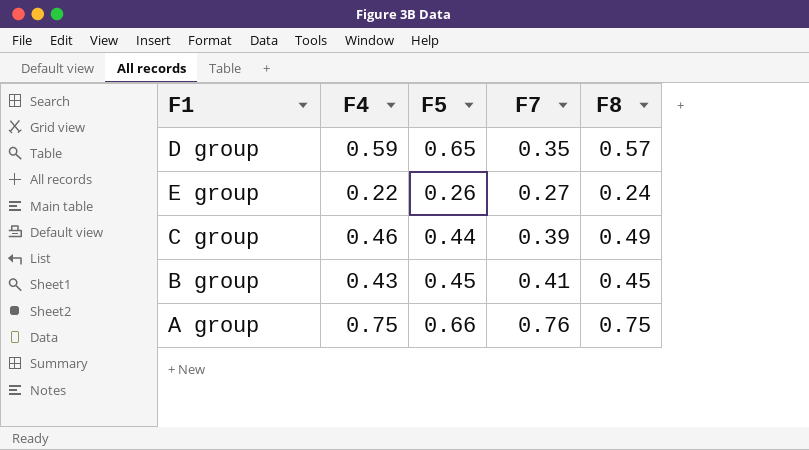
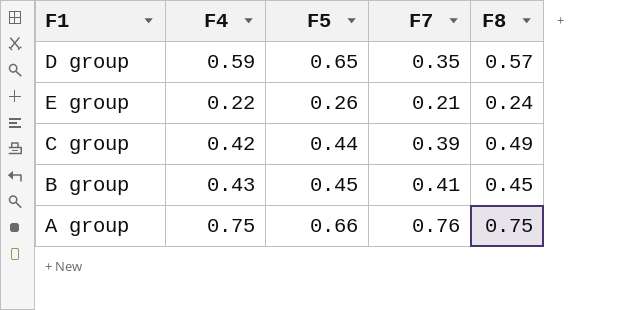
E group | F7: 0.27 -> 0.21
C group | F4: 0.46 -> 0.42

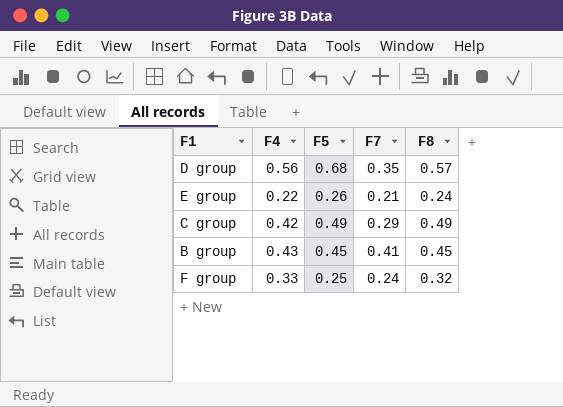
row A group: 0.75 | 0.66 | 0.76 | 0.75 -> none
D group | F4: 0.59 -> 0.56
D group | F5: 0.65 -> 0.68
C group | F5: 0.44 -> 0.49
C group | F7: 0.39 -> 0.29
row F group: none -> 0.33 | 0.25 | 0.24 | 0.32

